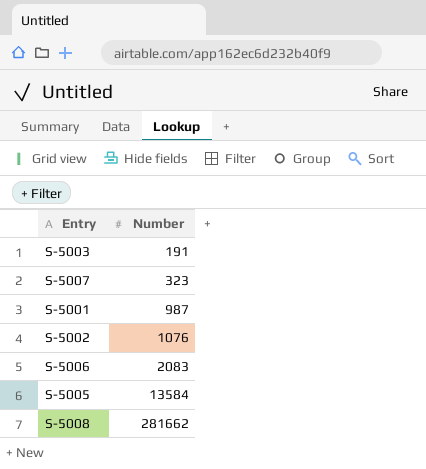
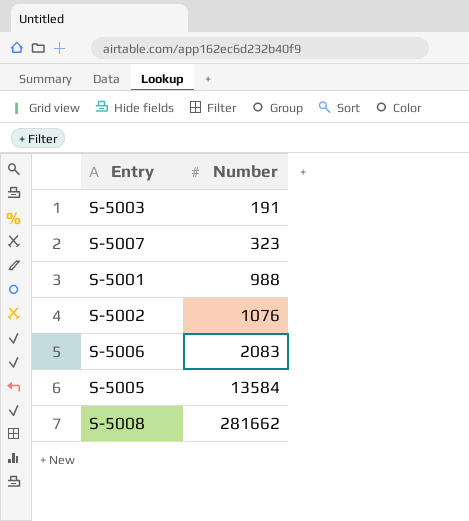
S-5001 | Number: 987 -> 988

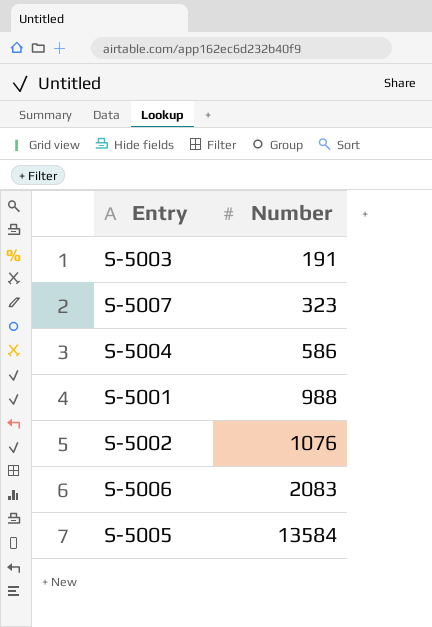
row S-5008: 281662 -> none
row S-5004: none -> 586

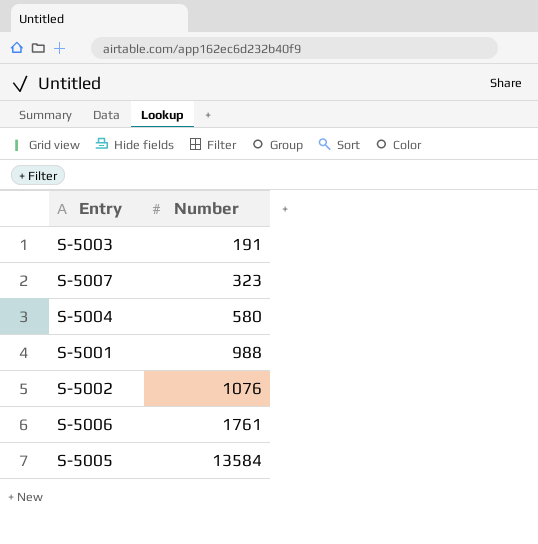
S-5004 | Number: 586 -> 580
S-5006 | Number: 2083 -> 1761

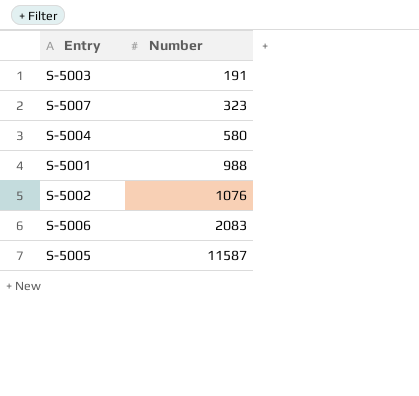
S-5006 | Number: 1761 -> 2083
S-5005 | Number: 13584 -> 11587

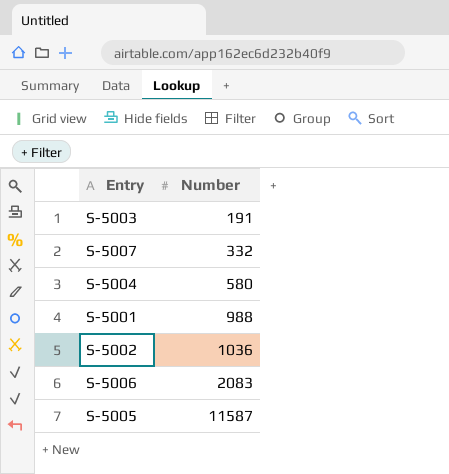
S-5007 | Number: 323 -> 332
S-5002 | Number: 1076 -> 1036

